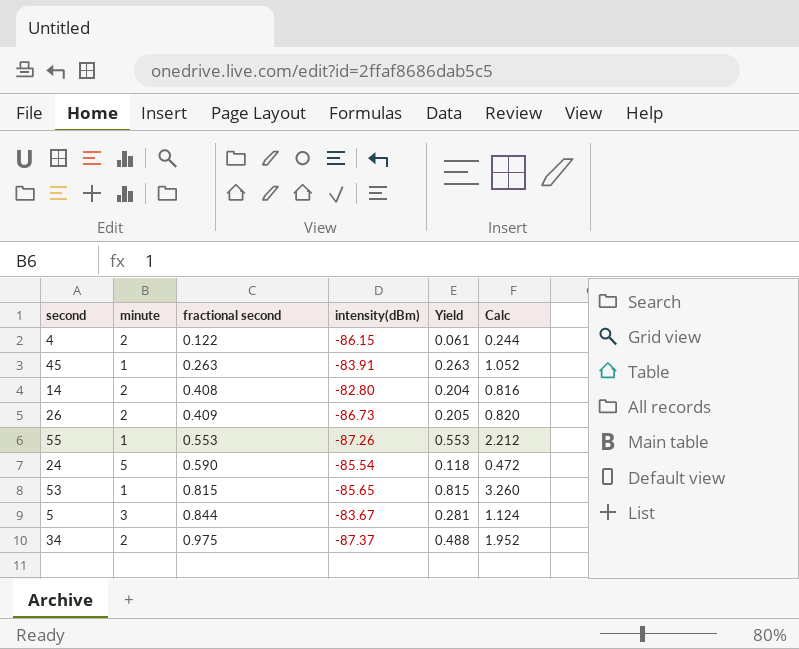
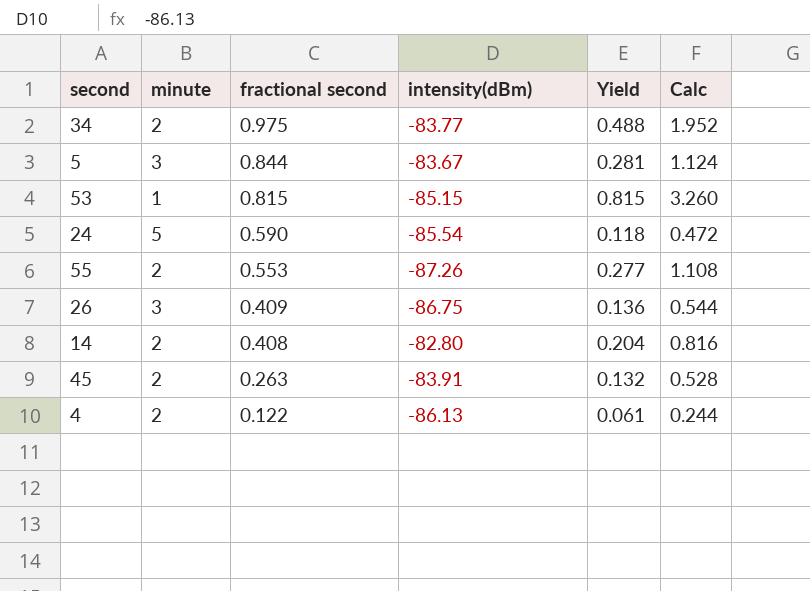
row order: fractional second ascending -> fractional second descending
34 | intensity(dBm): -87.37 -> -83.77
53 | intensity(dBm): -85.65 -> -85.15
55 | minute: 1 -> 2
55 | Yield: 0.553 -> 0.277
55 | Calc: 2.212 -> 1.108
26 | minute: 2 -> 3
26 | intensity(dBm): -86.73 -> -86.75
26 | Yield: 0.205 -> 0.136
26 | Calc: 0.820 -> 0.544
45 | minute: 1 -> 2
45 | Yield: 0.263 -> 0.132
45 | Calc: 1.052 -> 0.528
4 | intensity(dBm): -86.15 -> -86.13

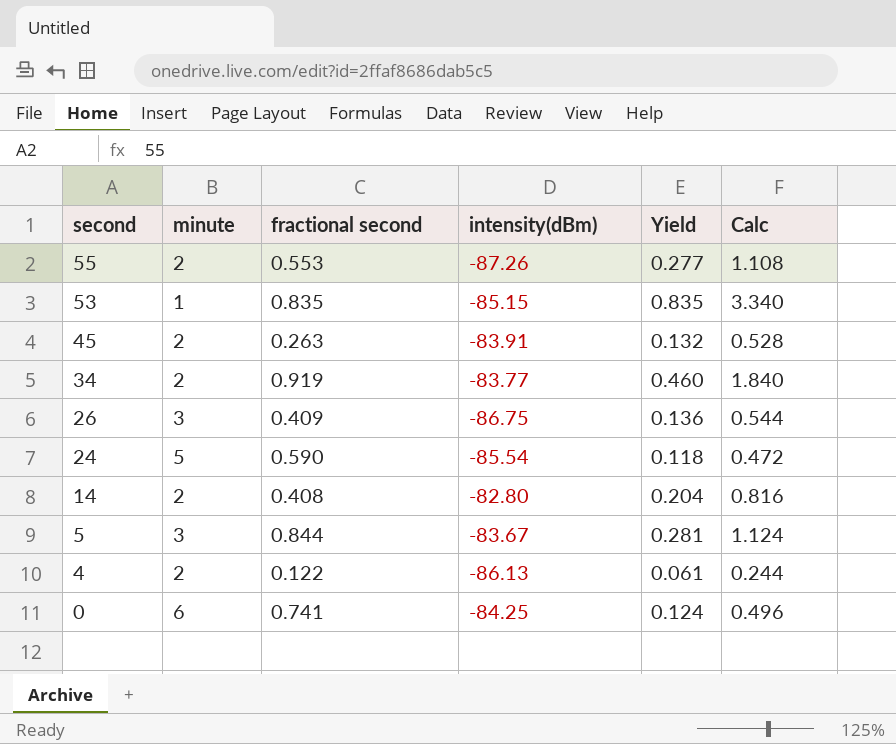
row order: fractional second descending -> second descending
53 | fractional second: 0.815 -> 0.835
53 | Yield: 0.815 -> 0.835
53 | Calc: 3.260 -> 3.340
34 | fractional second: 0.975 -> 0.919
34 | Yield: 0.488 -> 0.460
34 | Calc: 1.952 -> 1.840
row 0: none -> 6 | 0.741 | -84.25 | 0.124 | 0.496

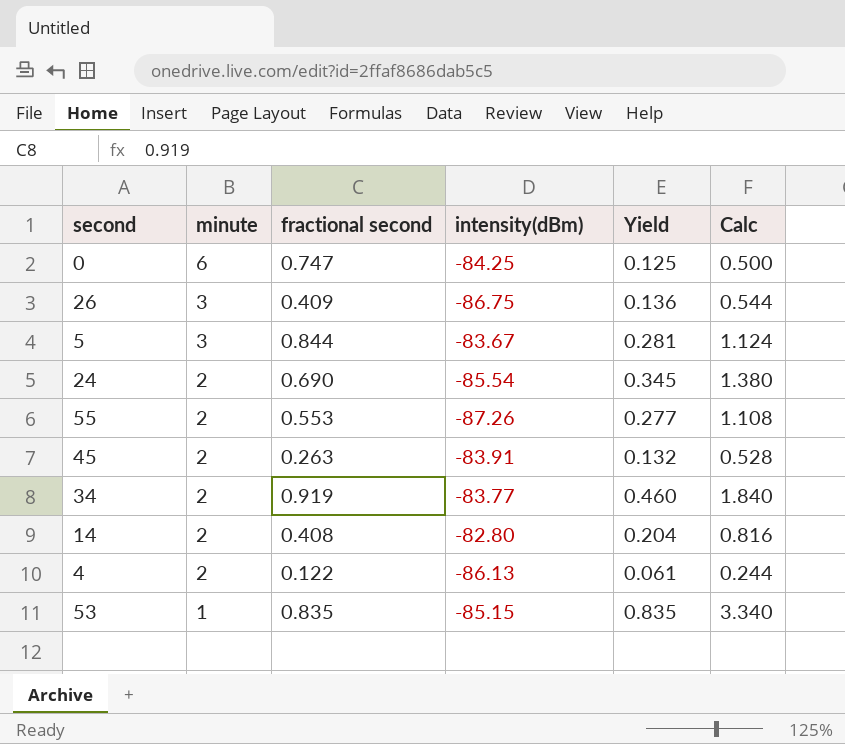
row order: second descending -> minute descending
0 | fractional second: 0.741 -> 0.747
0 | Yield: 0.124 -> 0.125
0 | Calc: 0.496 -> 0.500
24 | minute: 5 -> 2
24 | fractional second: 0.590 -> 0.690
24 | Yield: 0.118 -> 0.345
24 | Calc: 0.472 -> 1.380

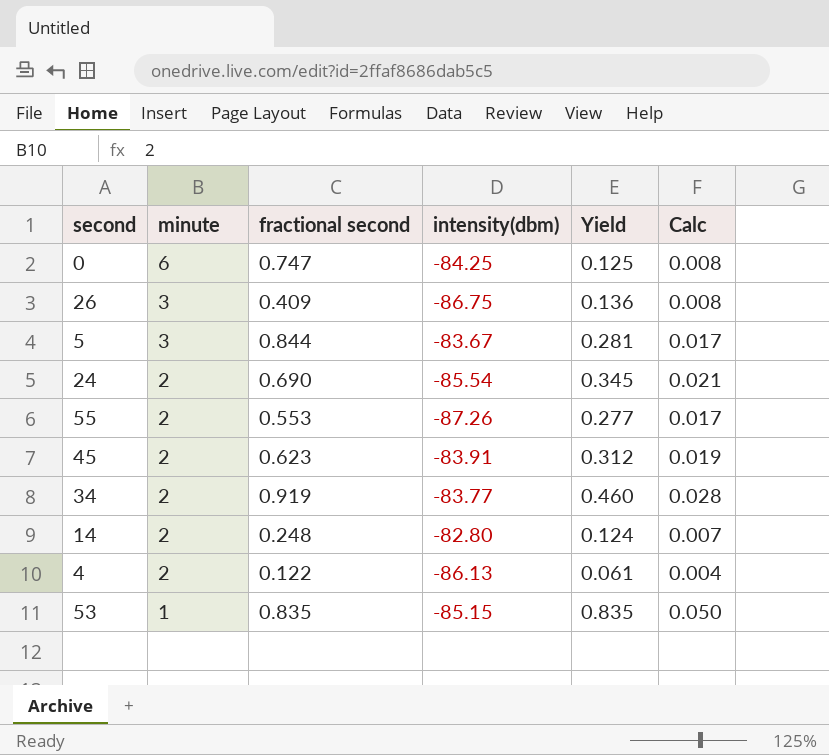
column name: intensity(dBm) -> intensity(dbm)
column Calc | formula: [Yield] * 4 -> [Yield] * 0.06
45 | fractional second: 0.263 -> 0.623
45 | Yield: 0.132 -> 0.312
14 | fractional second: 0.408 -> 0.248
14 | Yield: 0.204 -> 0.124

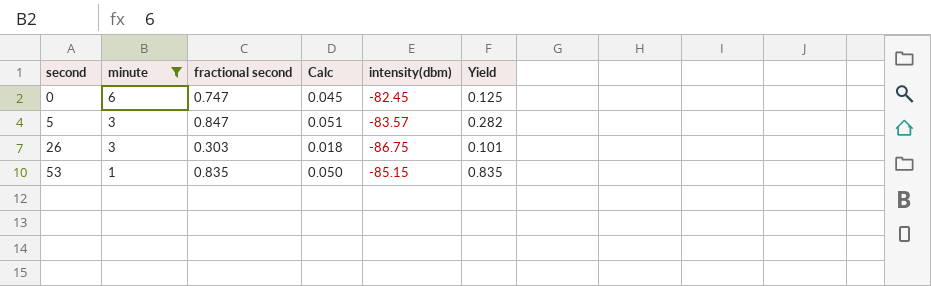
filter: none -> minute != 2
row order: minute descending -> second ascending
column Calc | formula: [Yield] * 0.06 -> [fractional second] * 0.06
column Calc | position: 6 -> 4
0 | intensity(dbm): -84.25 -> -82.45
5 | fractional second: 0.844 -> 0.847
5 | intensity(dbm): -83.67 -> -83.57
5 | Yield: 0.281 -> 0.282
26 | fractional second: 0.409 -> 0.303
26 | Yield: 0.136 -> 0.101

